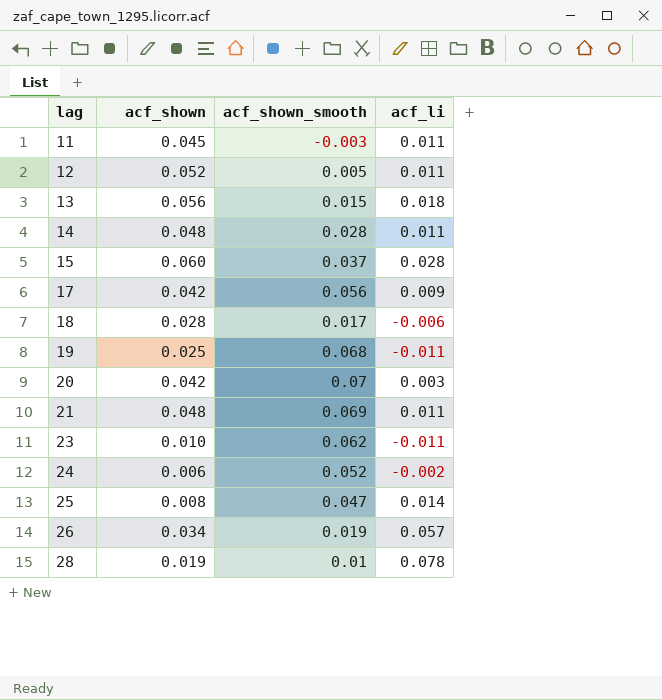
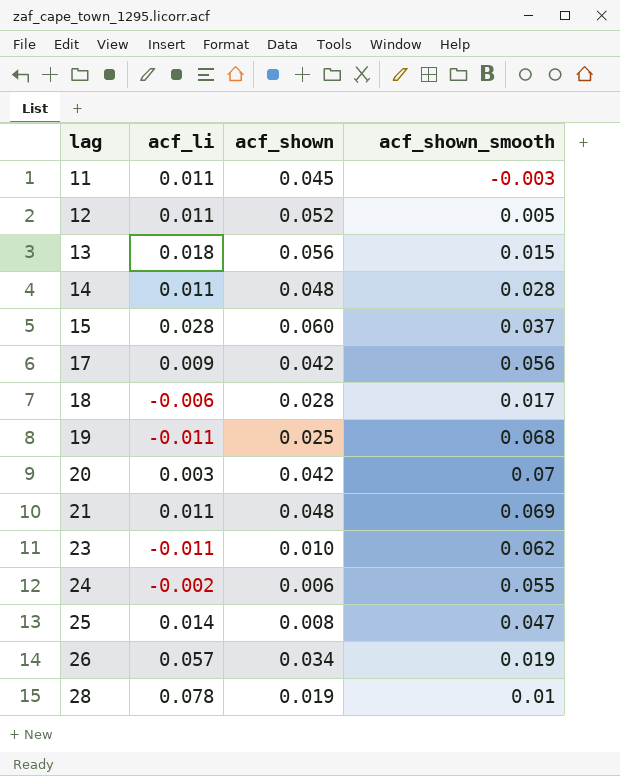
column acf_li | position: 4 -> 2
24 | acf_shown_smooth: 0.052 -> 0.055

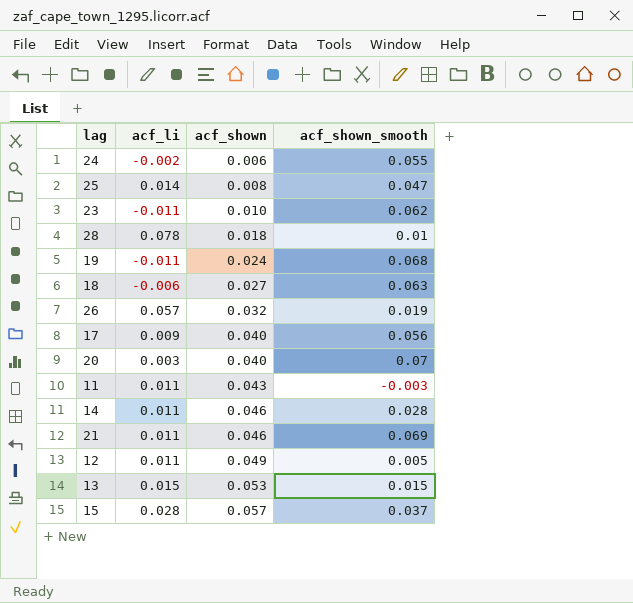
row order: lag ascending -> acf_shown ascending
28 | acf_shown: 0.019 -> 0.018
19 | acf_shown: 0.025 -> 0.024
18 | acf_shown: 0.028 -> 0.027
18 | acf_shown_smooth: 0.017 -> 0.063
26 | acf_shown: 0.034 -> 0.032
17 | acf_shown: 0.042 -> 0.040
20 | acf_shown: 0.042 -> 0.040
11 | acf_shown: 0.045 -> 0.043
14 | acf_shown: 0.048 -> 0.046
21 | acf_shown: 0.048 -> 0.046
12 | acf_shown: 0.052 -> 0.049
13 | acf_li: 0.018 -> 0.015
13 | acf_shown: 0.056 -> 0.053
15 | acf_shown: 0.060 -> 0.057

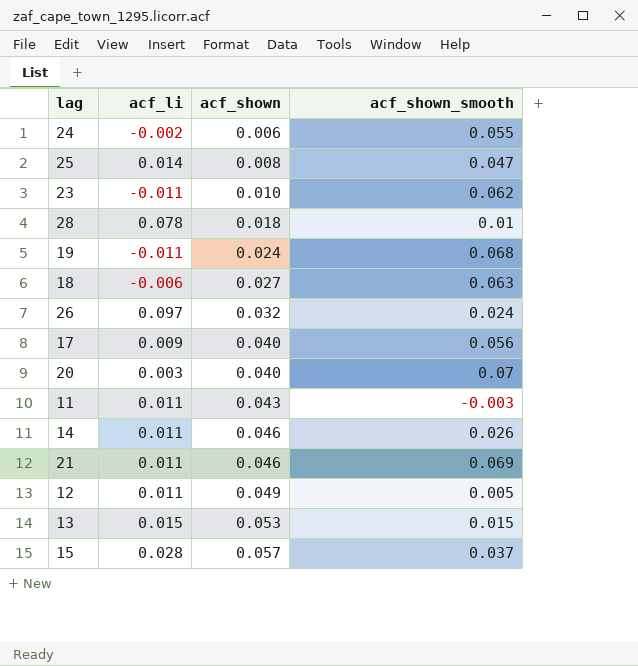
26 | acf_li: 0.057 -> 0.097
26 | acf_shown_smooth: 0.019 -> 0.024
14 | acf_shown_smooth: 0.028 -> 0.026

